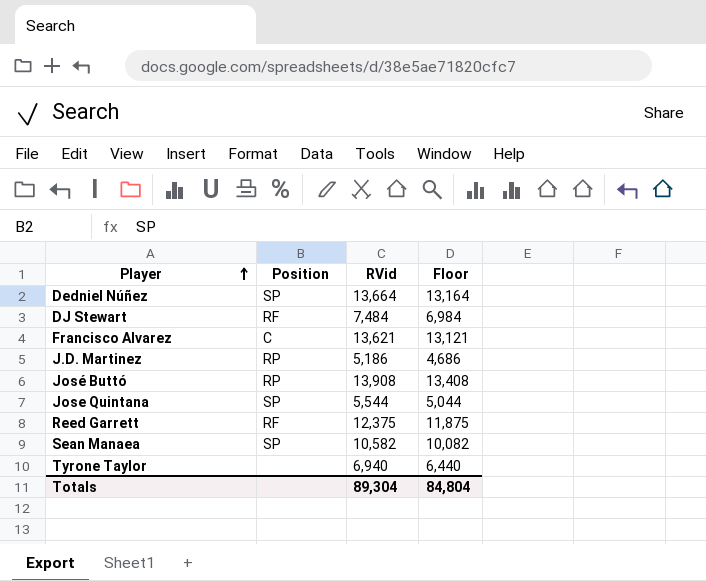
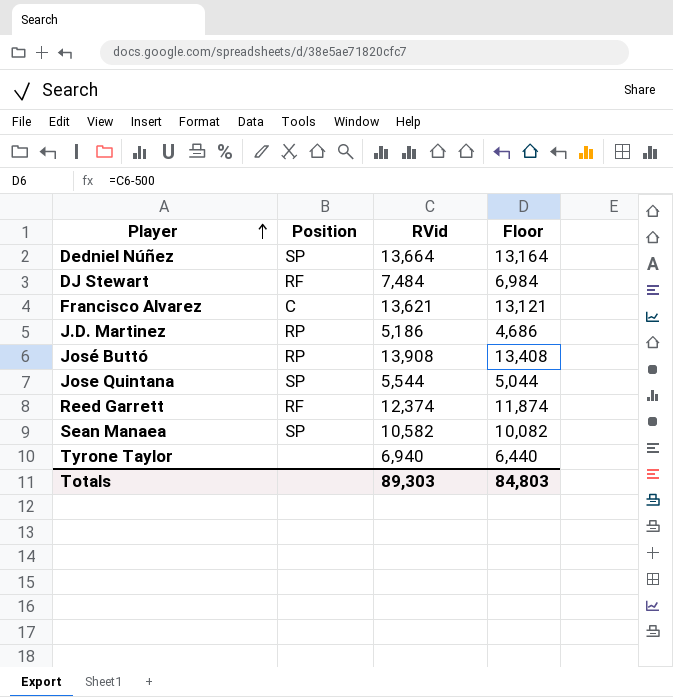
Reed Garrett | RVid: 12,375 -> 12,374
Reed Garrett | Floor: 11,875 -> 11,874
Totals | RVid: 89,304 -> 89,303
Totals | Floor: 84,804 -> 84,803

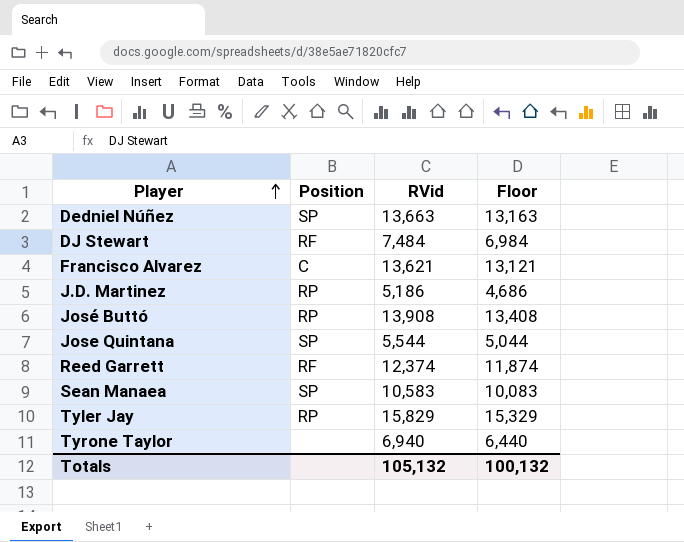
Dedniel Núñez | RVid: 13,664 -> 13,663
Dedniel Núñez | Floor: 13,164 -> 13,163
Sean Manaea | RVid: 10,582 -> 10,583
Sean Manaea | Floor: 10,082 -> 10,083
row Tyler Jay: none -> RP | 15,829 | 15,329
Totals | RVid: 89,303 -> 105,132
Totals | Floor: 84,803 -> 100,132

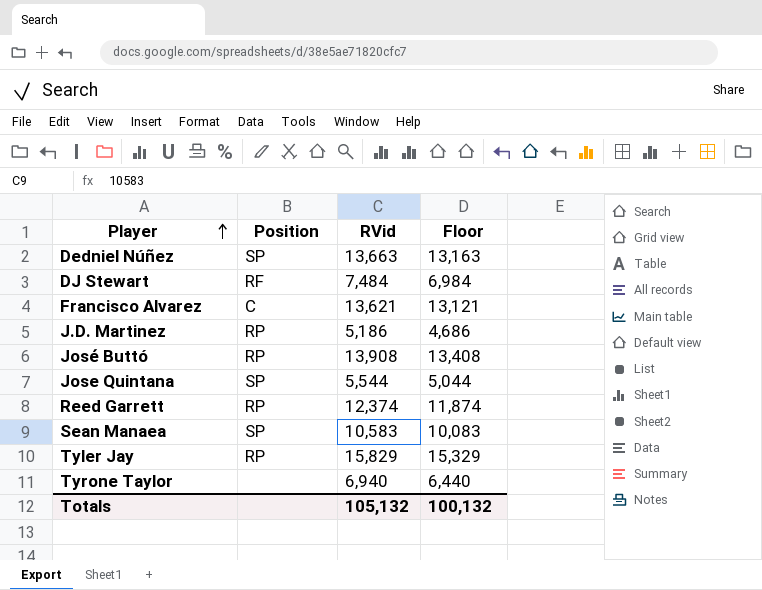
Reed Garrett | Position: RF -> RP

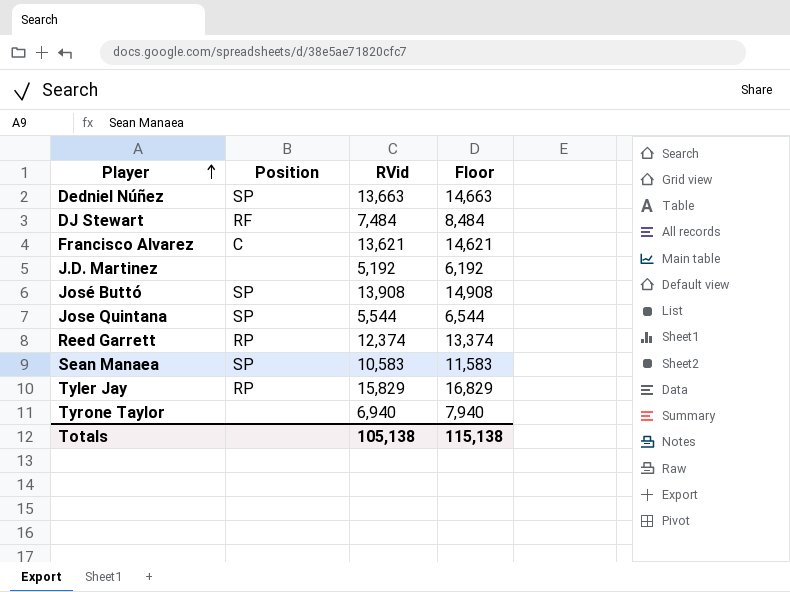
column Floor | formula: [RVid] - 500 -> [RVid] + 1000
J.D. Martinez | Position: RP -> none
J.D. Martinez | RVid: 5,186 -> 5,192
José Buttó | Position: RP -> SP
Totals | RVid: 105,132 -> 105,138
Totals | Floor: 100,132 -> 115,138

